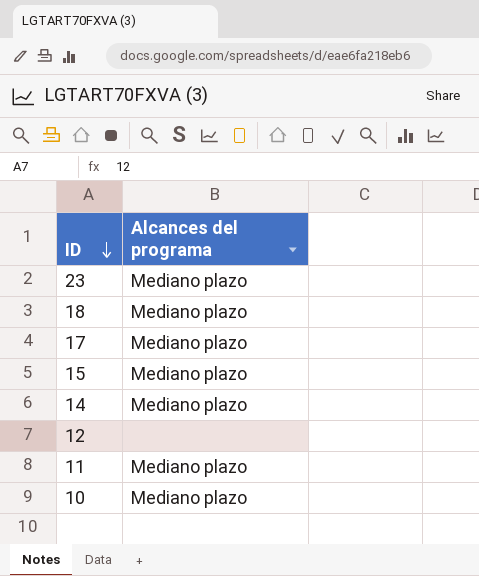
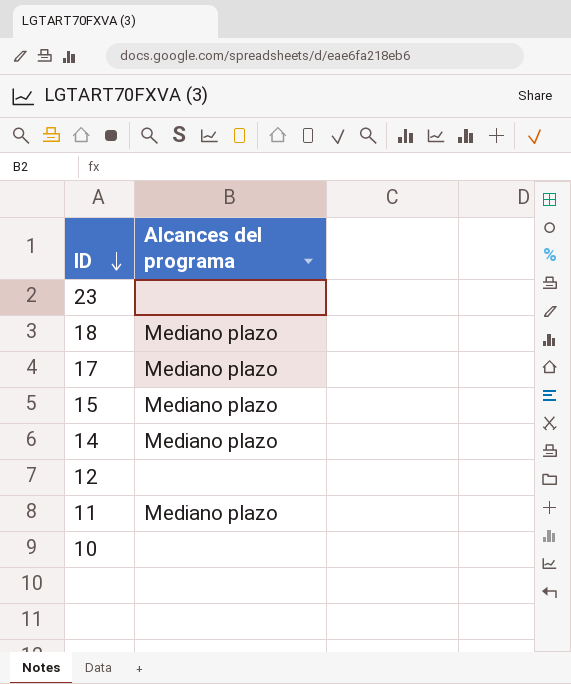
23 | Alcances del programa: Mediano plazo -> none
10 | Alcances del programa: Mediano plazo -> none

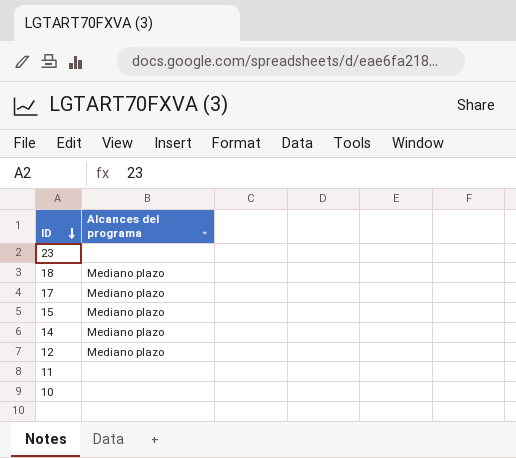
12 | Alcances del programa: none -> Mediano plazo
11 | Alcances del programa: Mediano plazo -> none

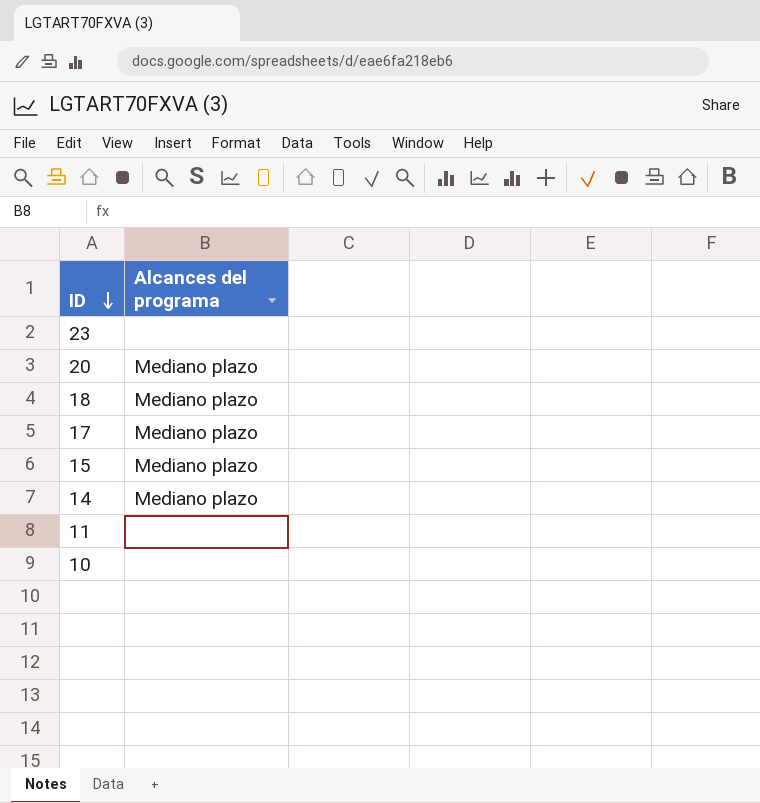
row 12: Mediano plazo -> none
row 20: none -> Mediano plazo

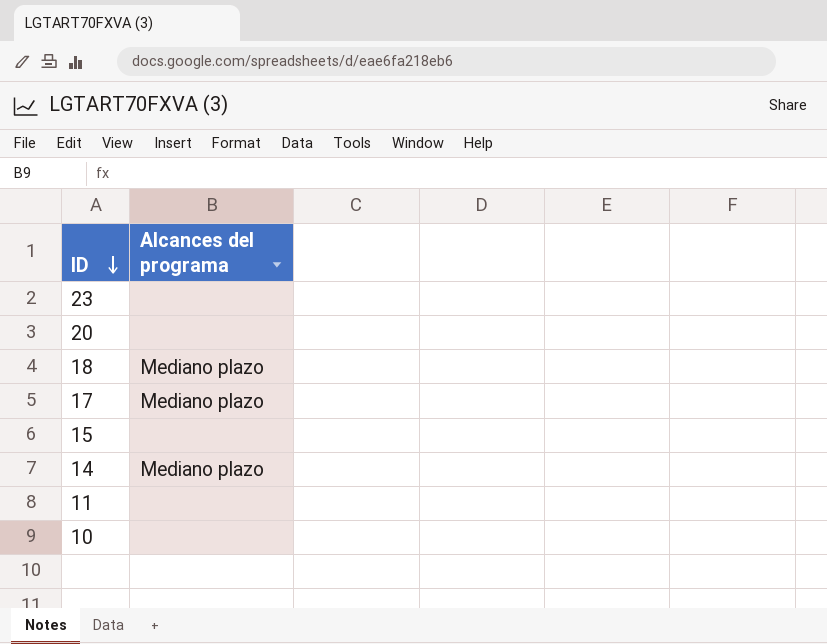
20 | Alcances del programa: Mediano plazo -> none
15 | Alcances del programa: Mediano plazo -> none

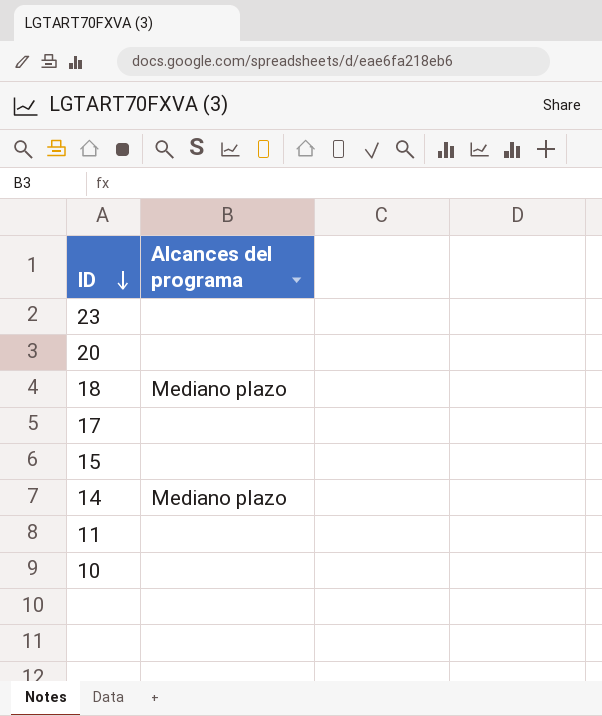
17 | Alcances del programa: Mediano plazo -> none

